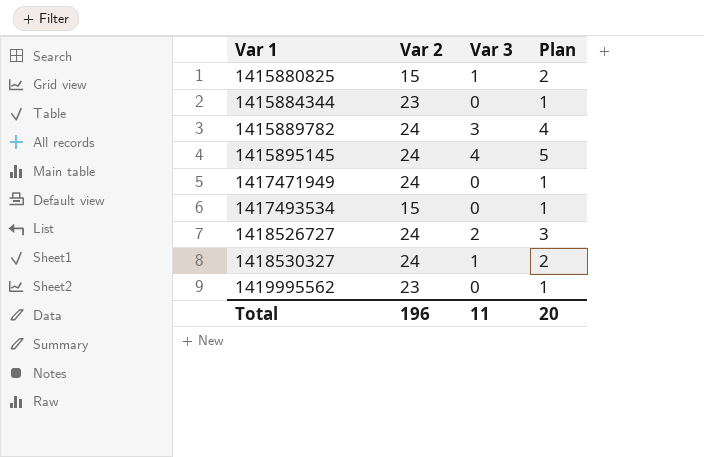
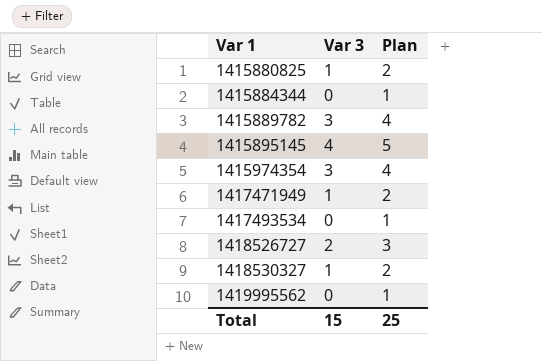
column Var 2 | position: 2 -> none
row 1415974354: none -> 3 | 4
1417471949 | Var 3: 0 -> 1
1417471949 | Plan: 1 -> 2
Total | Var 3: 11 -> 15
Total | Plan: 20 -> 25

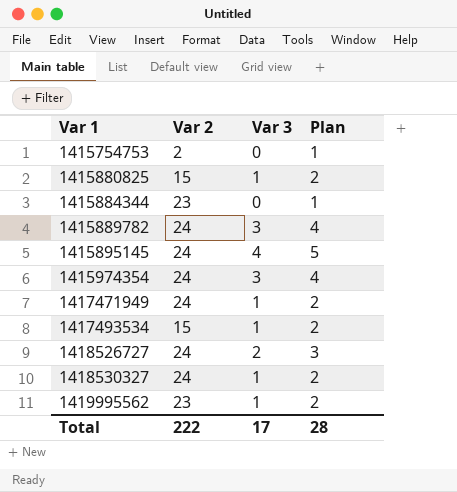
column Var 2 | position: none -> 2
row 1415754753: none -> 2 | 0 | 1
1417493534 | Var 3: 0 -> 1
1417493534 | Plan: 1 -> 2
1419995562 | Var 3: 0 -> 1
1419995562 | Plan: 1 -> 2
Total | Var 3: 15 -> 17
Total | Plan: 25 -> 28

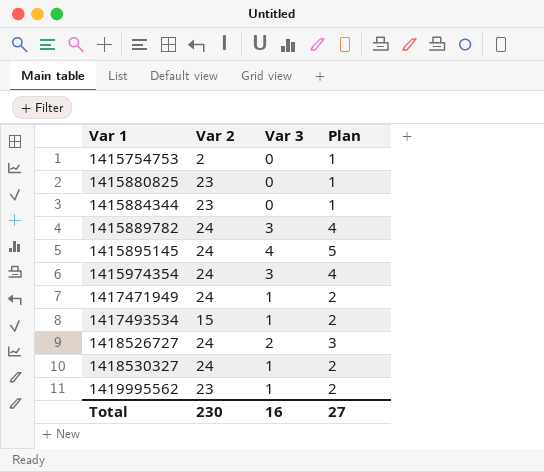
1415880825 | Var 2: 15 -> 23
1415880825 | Var 3: 1 -> 0
1415880825 | Plan: 2 -> 1
Total | Var 2: 222 -> 230
Total | Var 3: 17 -> 16
Total | Plan: 28 -> 27

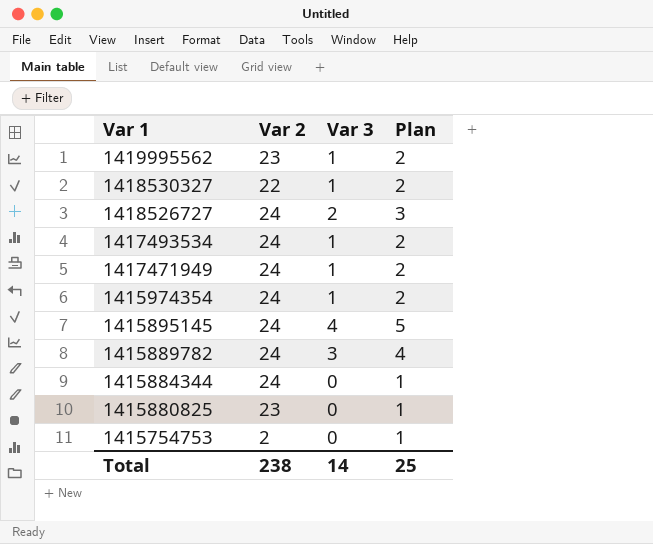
row order: Var 1 ascending -> Var 1 descending
1418530327 | Var 2: 24 -> 22
1417493534 | Var 2: 15 -> 24
1415974354 | Var 3: 3 -> 1
1415974354 | Plan: 4 -> 2
1415884344 | Var 2: 23 -> 24
Total | Var 2: 230 -> 238
Total | Var 3: 16 -> 14
Total | Plan: 27 -> 25

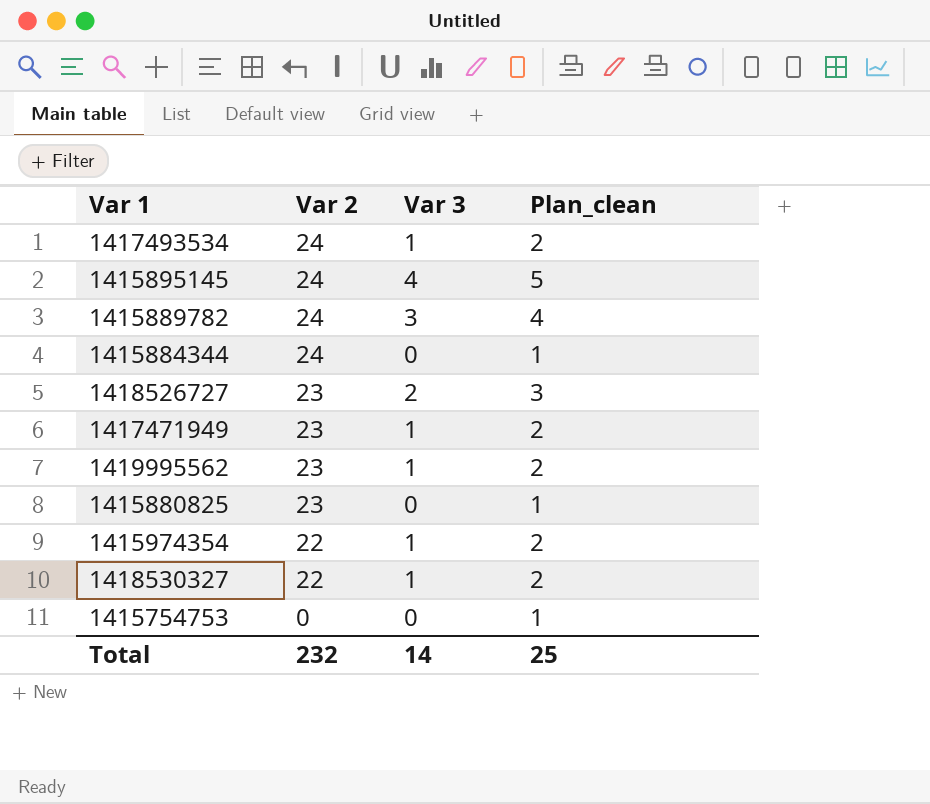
row order: Var 1 descending -> Var 2 descending
column name: Plan -> Plan_clean
1418526727 | Var 2: 24 -> 23
1417471949 | Var 2: 24 -> 23
1415974354 | Var 2: 24 -> 22
1415754753 | Var 2: 2 -> 0
Total | Var 2: 238 -> 232

